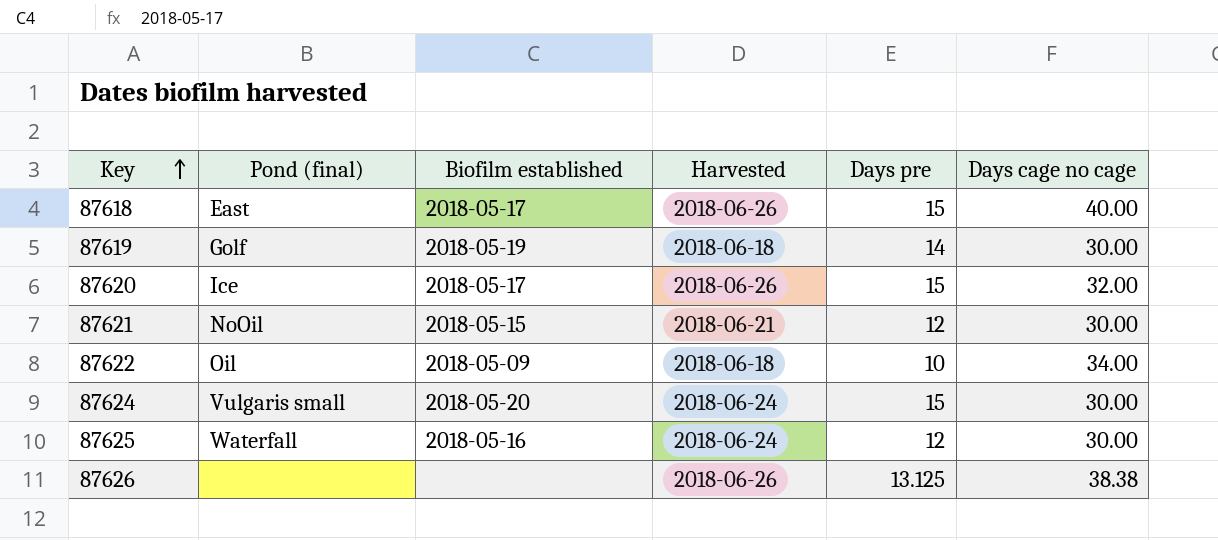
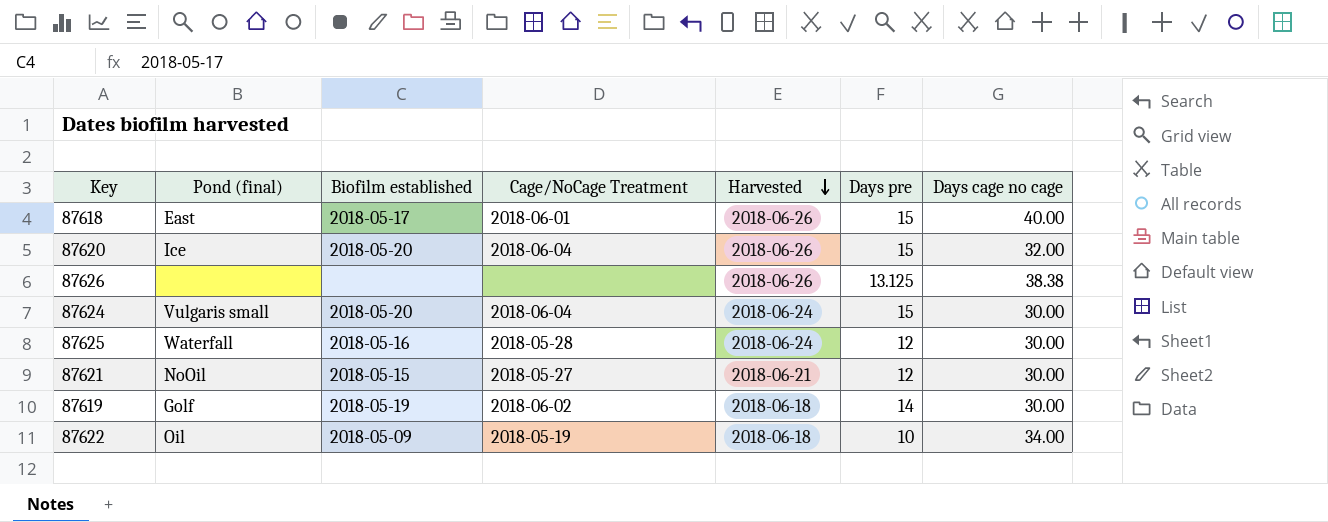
row order: Key ascending -> Harvested descending
column Cage/NoCage Treatment | position: none -> 4
87620 | Biofilm established: 2018-05-17 -> 2018-05-20

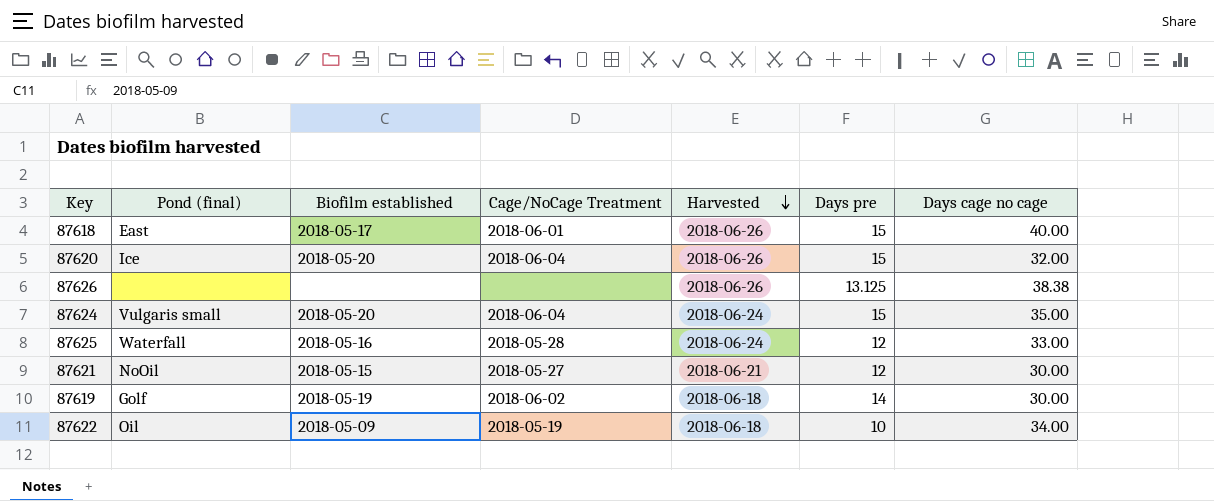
87624 | Days cage no cage: 30.00 -> 35.00
87625 | Days cage no cage: 30.00 -> 33.00

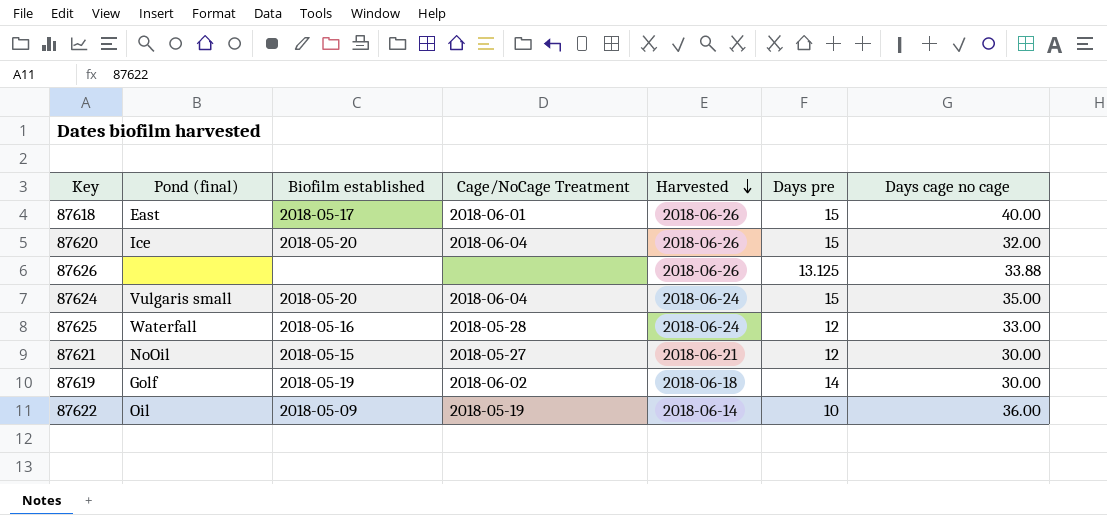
87626 | Days cage no cage: 38.38 -> 33.88
87622 | Harvested: 2018-06-18 -> 2018-06-14
87622 | Days cage no cage: 34.00 -> 36.00

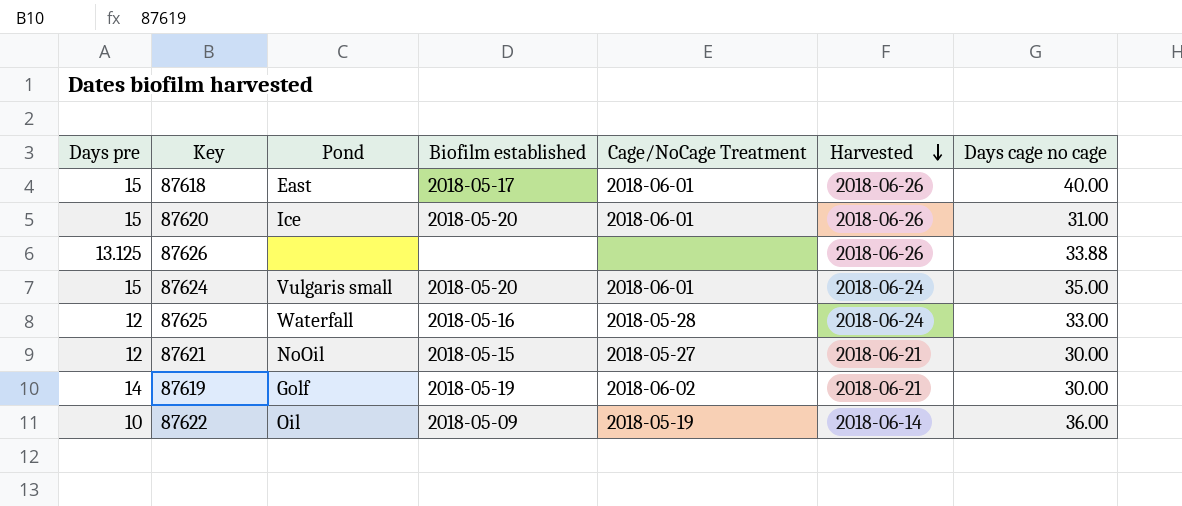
column Days pre | position: 6 -> 1
column name: Pond (final) -> Pond
87620 | Cage/NoCage Treatment: 2018-06-04 -> 2018-06-01
87620 | Days cage no cage: 32.00 -> 31.00
87624 | Cage/NoCage Treatment: 2018-06-04 -> 2018-06-01
87619 | Harvested: 2018-06-18 -> 2018-06-21

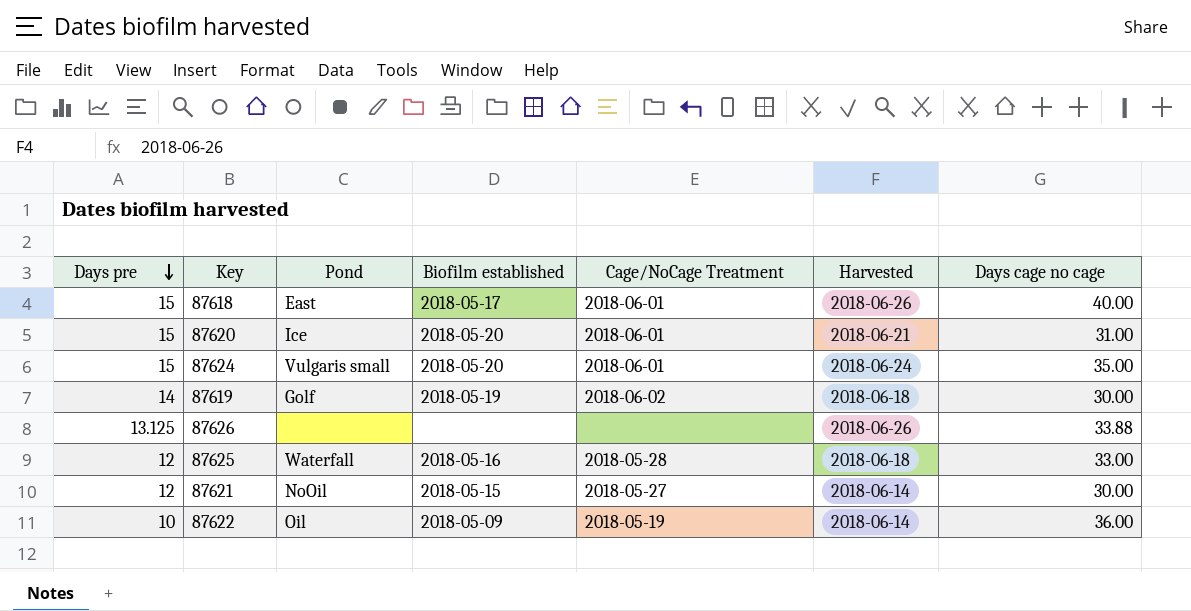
row order: Harvested descending -> Days pre descending
87620 | Harvested: 2018-06-26 -> 2018-06-21
87619 | Harvested: 2018-06-21 -> 2018-06-18
87625 | Harvested: 2018-06-24 -> 2018-06-18
87621 | Harvested: 2018-06-21 -> 2018-06-14

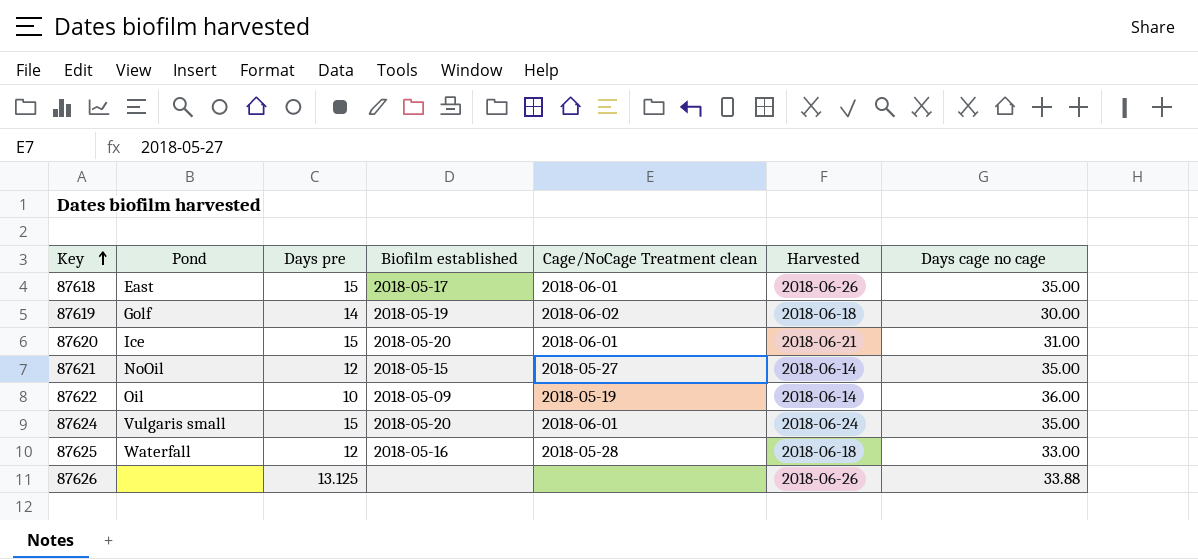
row order: Days pre descending -> Key ascending
column Days pre | position: 1 -> 3
column name: Cage/NoCage Treatment -> Cage/NoCage Treatment clean
87618 | Days cage no cage: 40.00 -> 35.00
87621 | Days cage no cage: 30.00 -> 35.00

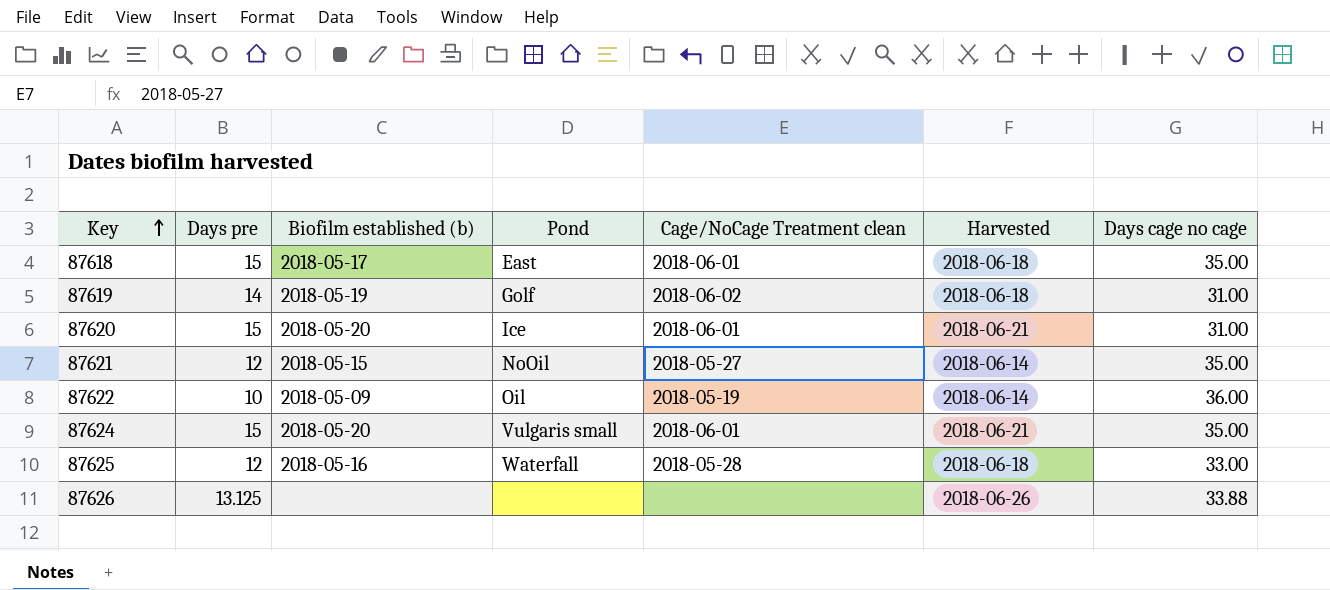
column name: Biofilm established -> Biofilm established (b)
column Pond | position: 2 -> 4
87618 | Harvested: 2018-06-26 -> 2018-06-18
87619 | Days cage no cage: 30.00 -> 31.00
87624 | Harvested: 2018-06-24 -> 2018-06-21

